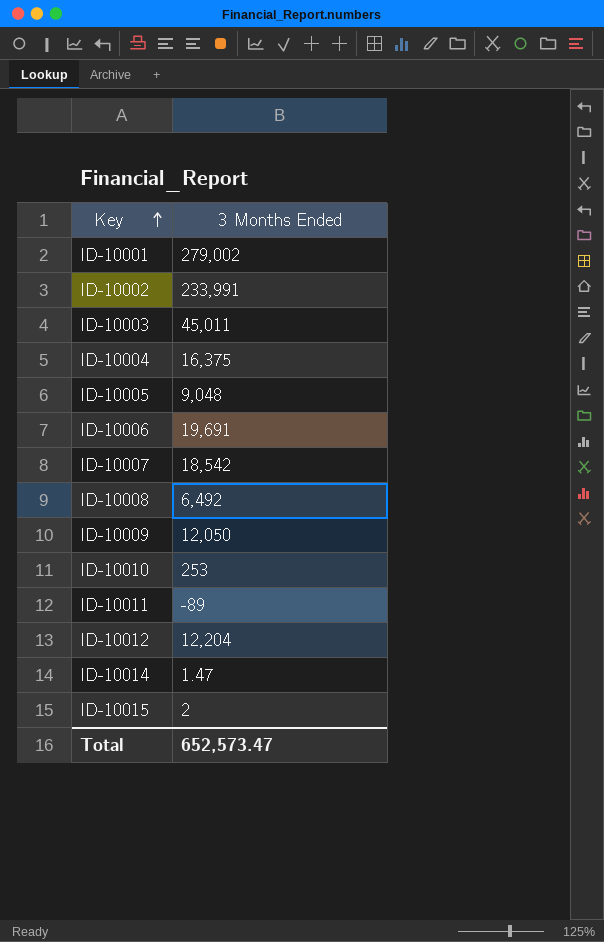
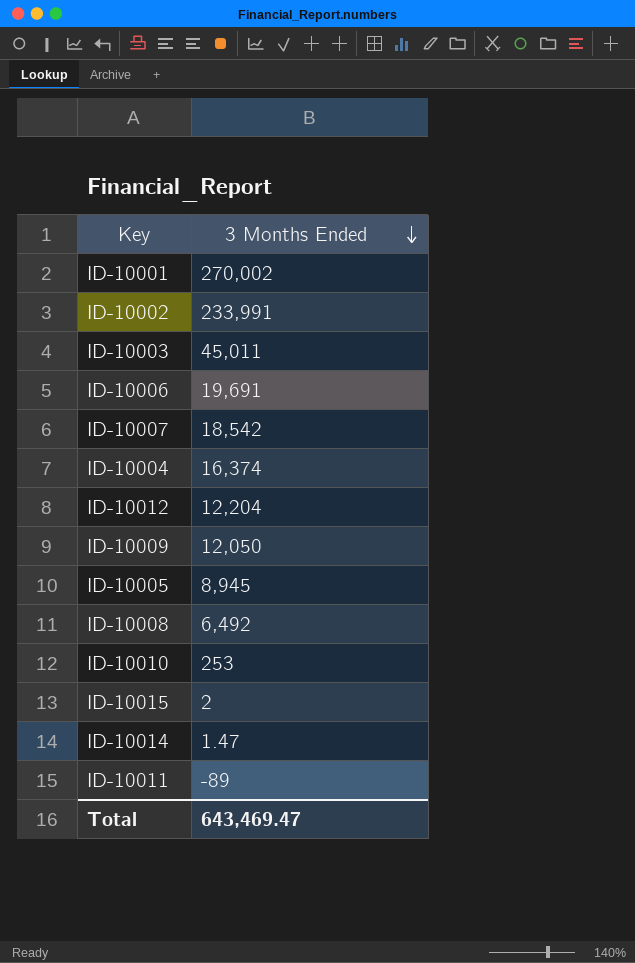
row order: Key ascending -> 3 Months Ended descending
ID-10001 | 3 Months Ended: 279,002 -> 270,002
ID-10004 | 3 Months Ended: 16,375 -> 16,374
ID-10005 | 3 Months Ended: 9,048 -> 8,945
Total | 3 Months Ended: 652,573.47 -> 643,469.47

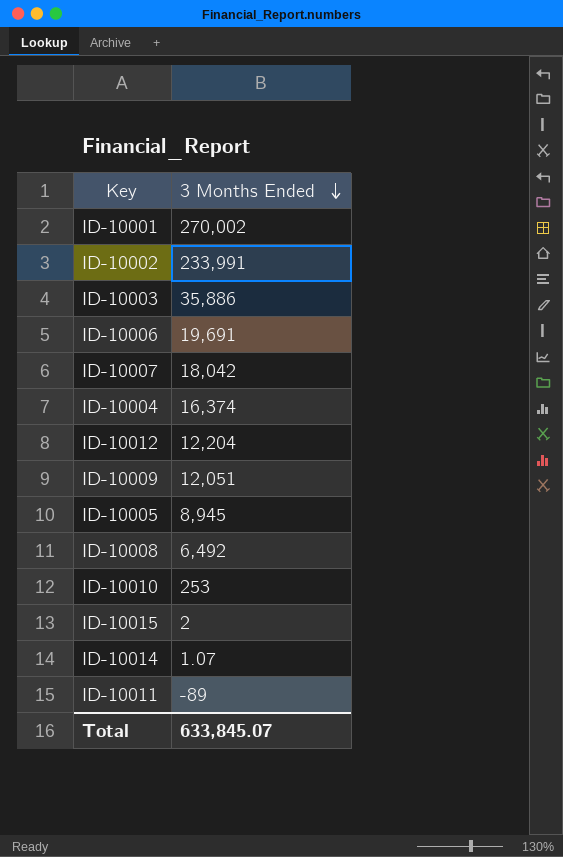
ID-10003 | 3 Months Ended: 45,011 -> 35,886
ID-10007 | 3 Months Ended: 18,542 -> 18,042
ID-10009 | 3 Months Ended: 12,050 -> 12,051
ID-10014 | 3 Months Ended: 1.47 -> 1.07
Total | 3 Months Ended: 643,469.47 -> 633,845.07

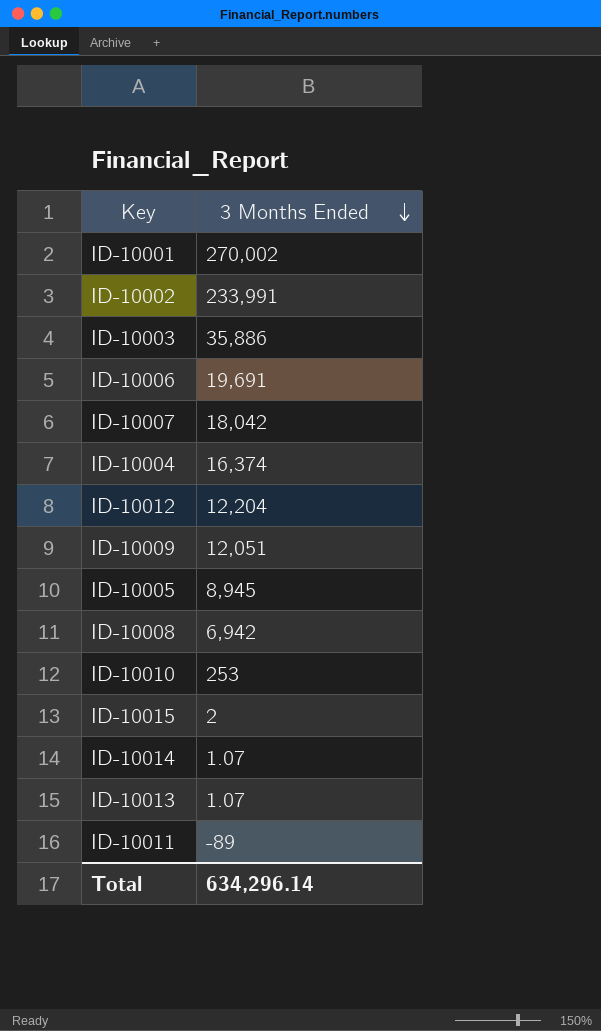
ID-10008 | 3 Months Ended: 6,492 -> 6,942
row ID-10013: none -> 1.07
Total | 3 Months Ended: 633,845.07 -> 634,296.14

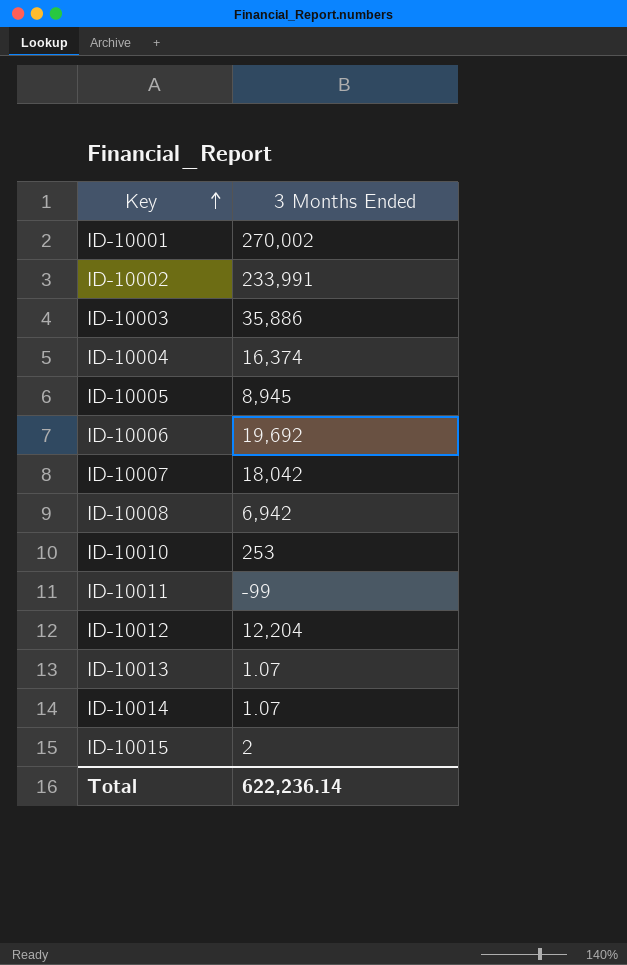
row order: 3 Months Ended descending -> Key ascending
row ID-10009: 12,051 -> none
ID-10006 | 3 Months Ended: 19,691 -> 19,692
ID-10011 | 3 Months Ended: -89 -> -99
Total | 3 Months Ended: 634,296.14 -> 622,236.14

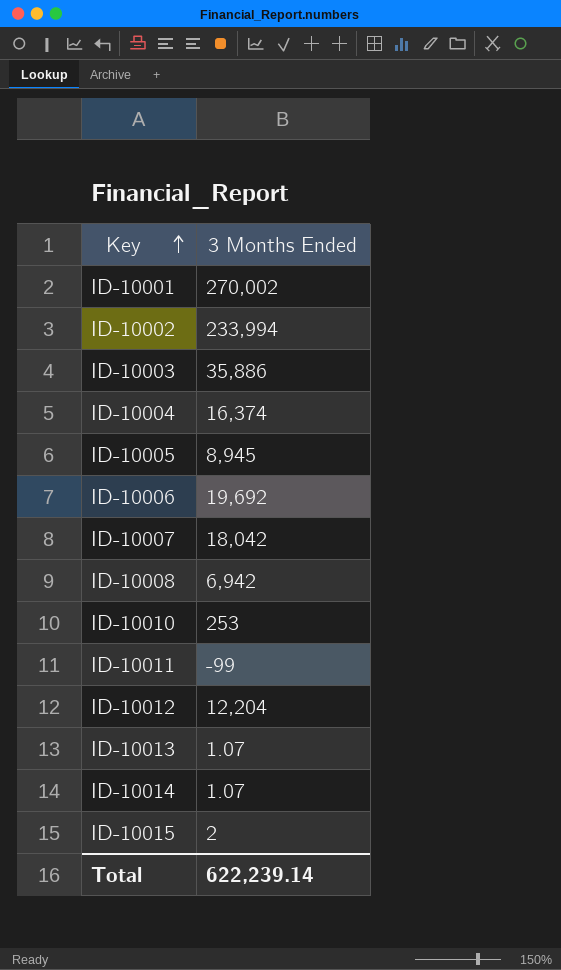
ID-10002 | 3 Months Ended: 233,991 -> 233,994
Total | 3 Months Ended: 622,236.14 -> 622,239.14

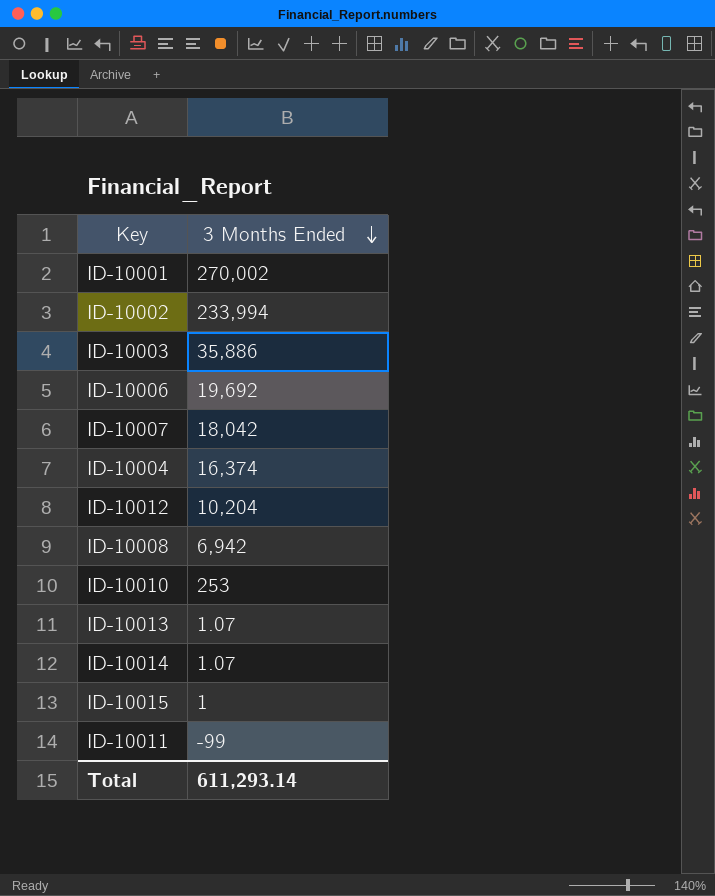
row order: Key ascending -> 3 Months Ended descending
row ID-10005: 8,945 -> none
ID-10012 | 3 Months Ended: 12,204 -> 10,204
ID-10015 | 3 Months Ended: 2 -> 1
Total | 3 Months Ended: 622,239.14 -> 611,293.14

